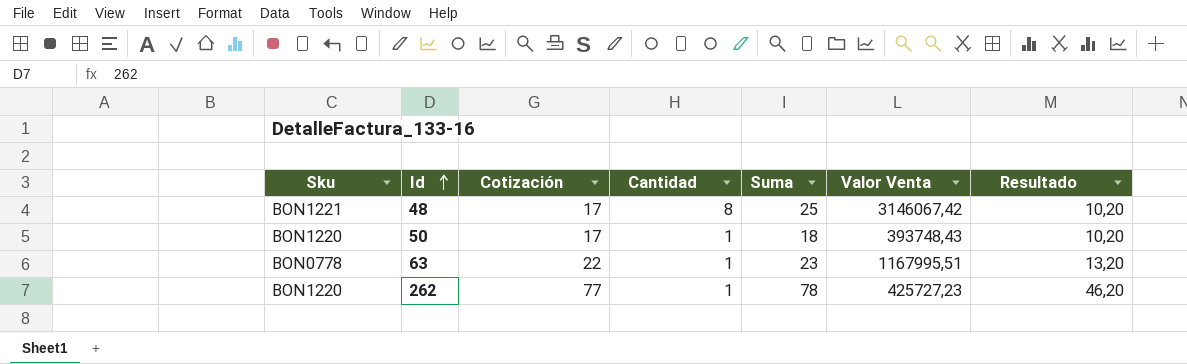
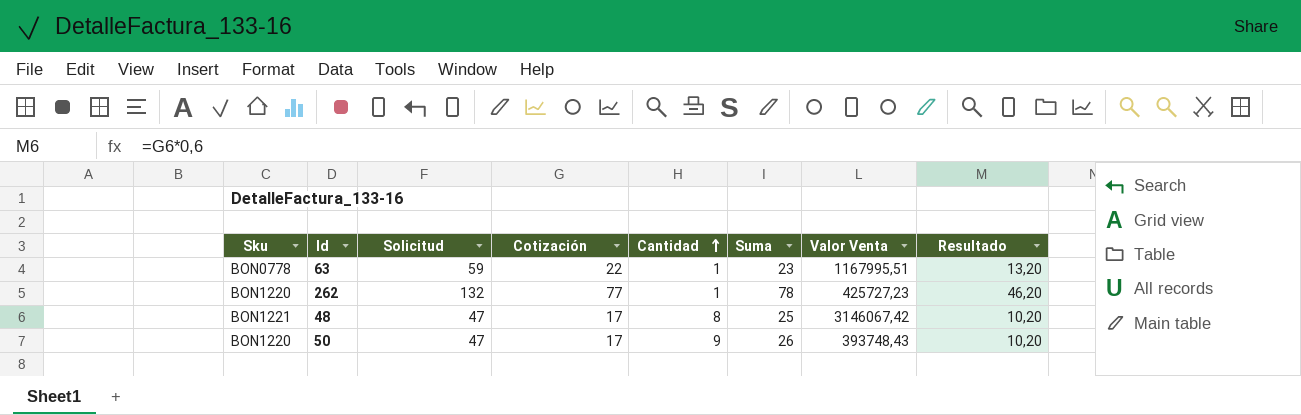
row order: Id ascending -> Cantidad ascending
column Solicitud | position: none -> 3
50 | Cantidad: 1 -> 9
50 | Suma: 18 -> 26

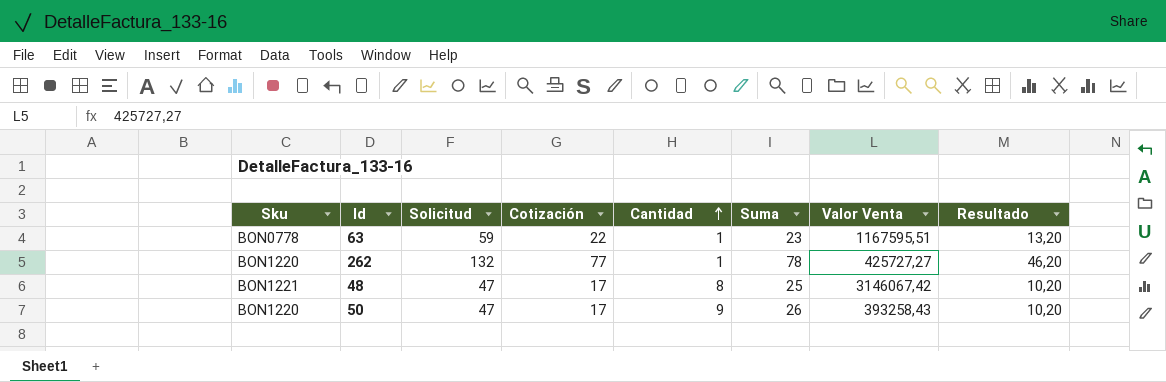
63 | Valor Venta: 1167995,51 -> 1167595,51
262 | Valor Venta: 425727,23 -> 425727,27
50 | Valor Venta: 393748,43 -> 393258,43

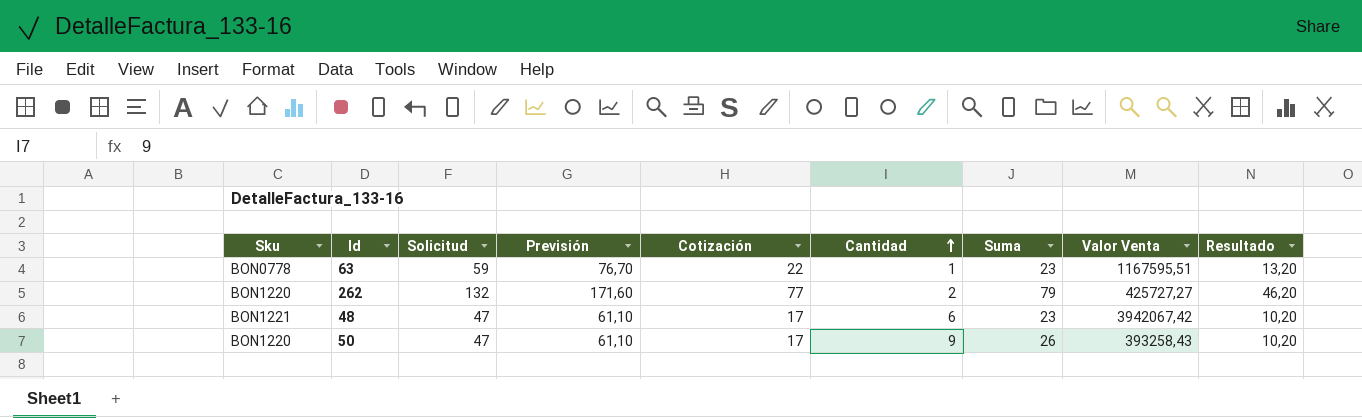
column Previsión | formula: none -> [Solicitud] * 1,3
262 | Cantidad: 1 -> 2
262 | Suma: 78 -> 79
48 | Cantidad: 8 -> 6
48 | Suma: 25 -> 23
48 | Valor Venta: 3146067,42 -> 3942067,42

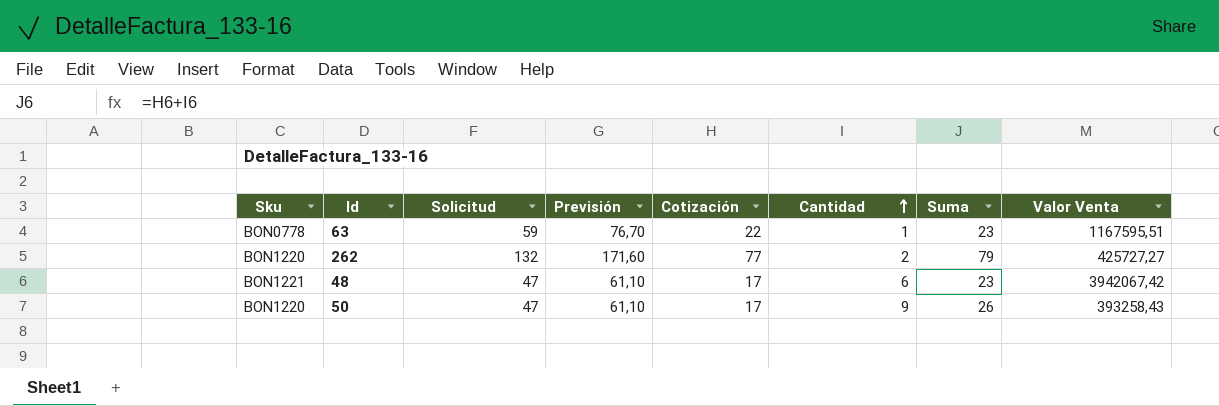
column Resultado | formula: [Cotización] * 0,6 -> none

